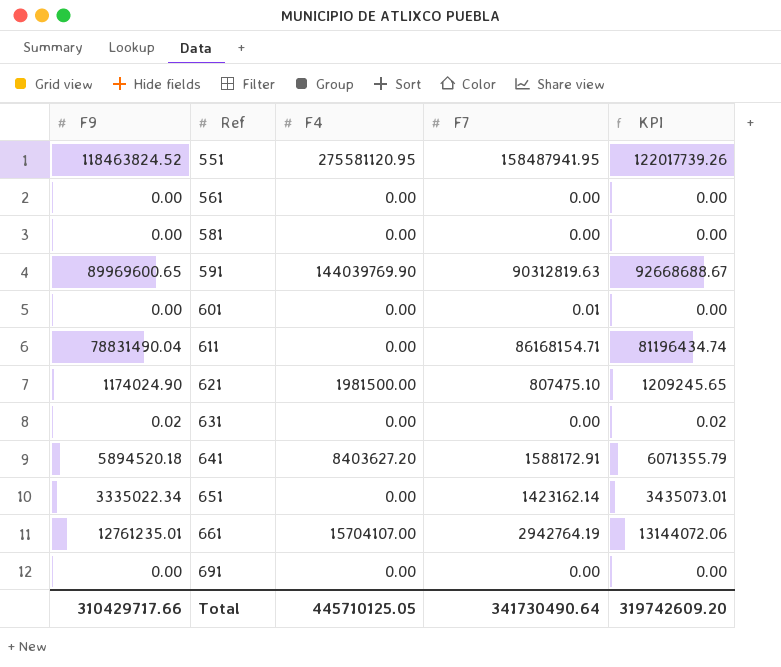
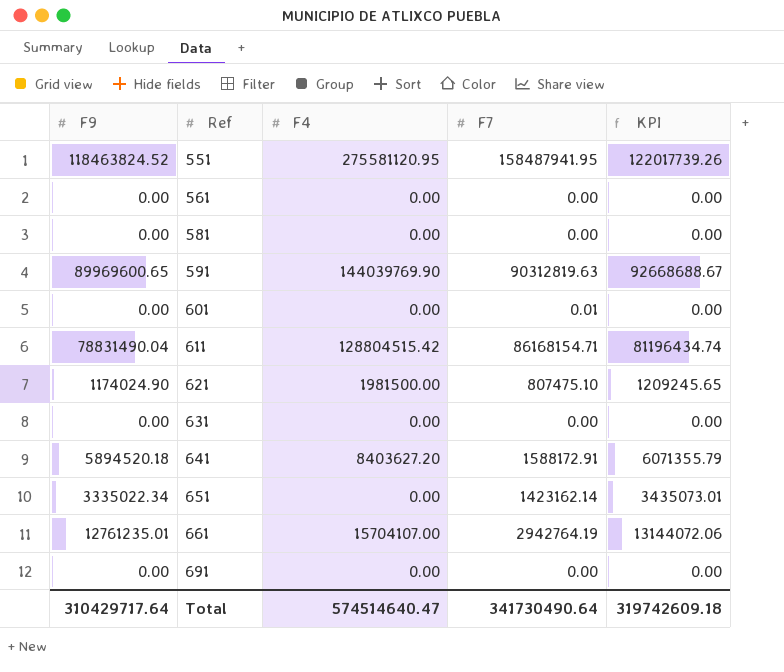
611 | F4: 0.00 -> 128804515.42
631 | F9: 0.02 -> 0.00
631 | KPI: 0.02 -> 0.00
Total | F9: 310429717.66 -> 310429717.64
Total | F4: 445710125.05 -> 574514640.47
Total | KPI: 319742609.20 -> 319742609.18

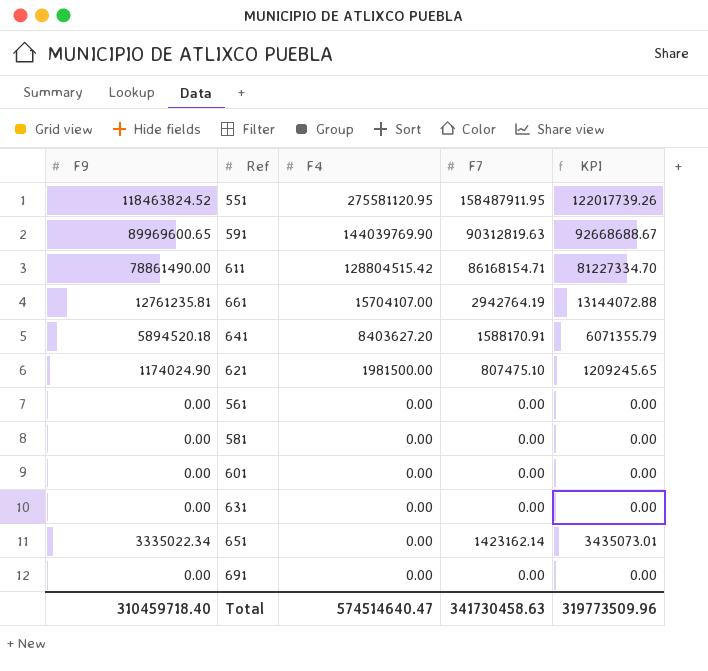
row order: Ref ascending -> F4 descending
551 | F7: 158487941.95 -> 158487911.95
611 | F9: 78831490.04 -> 78861490.00
611 | KPI: 81196434.74 -> 81227334.70
661 | F9: 12761235.01 -> 12761235.81
661 | KPI: 13144072.06 -> 13144072.88
641 | F7: 1588172.91 -> 1588170.91
601 | F7: 0.01 -> 0.00
Total | F9: 310429717.64 -> 310459718.40
Total | F7: 341730490.64 -> 341730458.63
Total | KPI: 319742609.18 -> 319773509.96

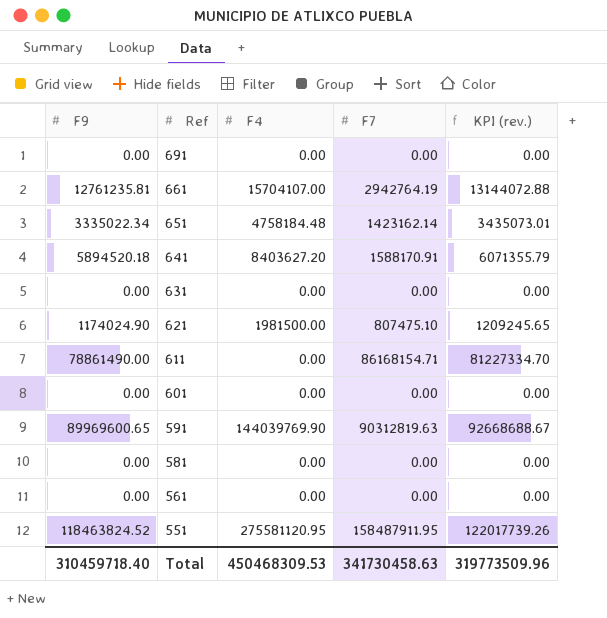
row order: F4 descending -> Ref descending
column name: KPI -> KPI (rev.)
651 | F4: 0.00 -> 4758184.48
611 | F4: 128804515.42 -> 0.00
Total | F4: 574514640.47 -> 450468309.53

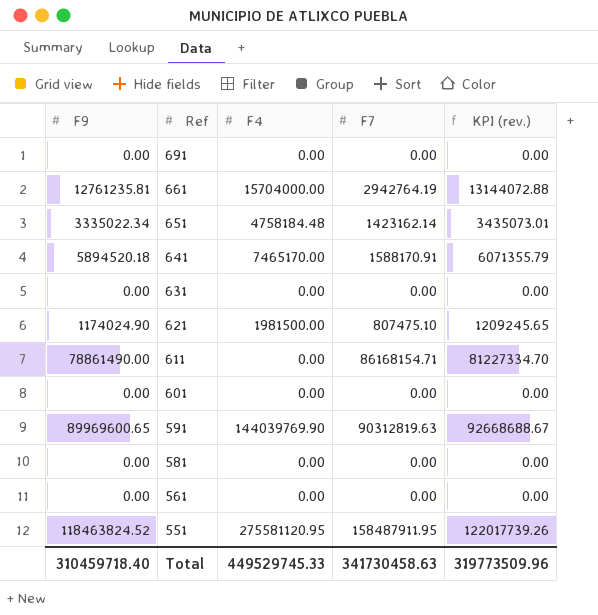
661 | F4: 15704107.00 -> 15704000.00
641 | F4: 8403627.20 -> 7465170.00
Total | F4: 450468309.53 -> 449529745.33

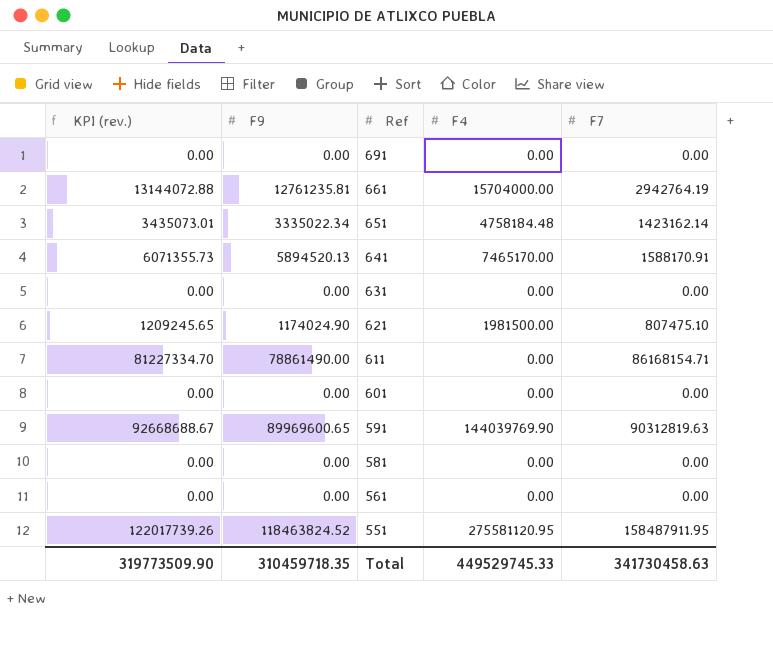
column KPI (rev.) | position: 5 -> 1
641 | KPI (rev.): 6071355.79 -> 6071355.73
641 | F9: 5894520.18 -> 5894520.13
Total | KPI (rev.): 319773509.96 -> 319773509.90
Total | F9: 310459718.40 -> 310459718.35

